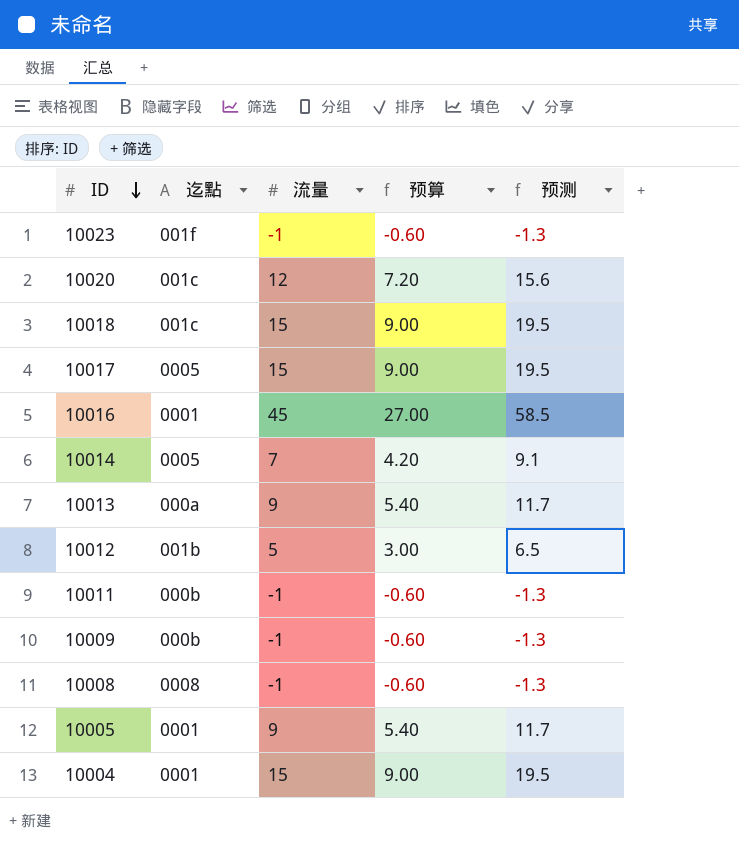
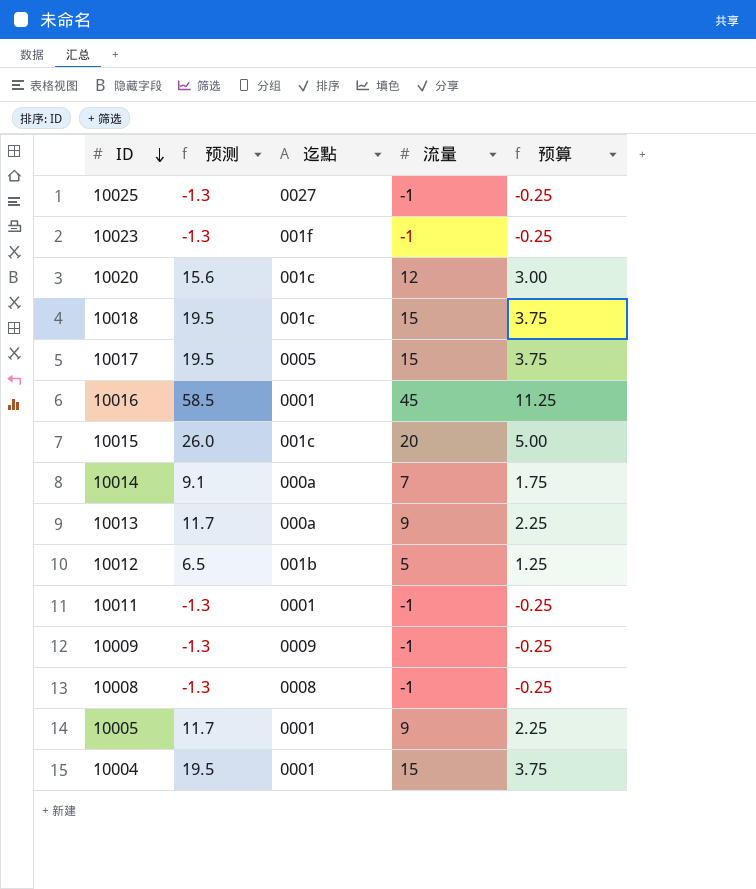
column 预测 | position: 5 -> 2
column 预算 | formula: [流量] * 0.6 -> [流量] * 0.25
row 10025: none -> -1.3 | 0027 | -1 | -0.25
row 10015: none -> 26.0 | 001c | 20 | 5.00
10014 | 迄點: 0005 -> 000a
10011 | 迄點: 000b -> 0001
10009 | 迄點: 000b -> 0009

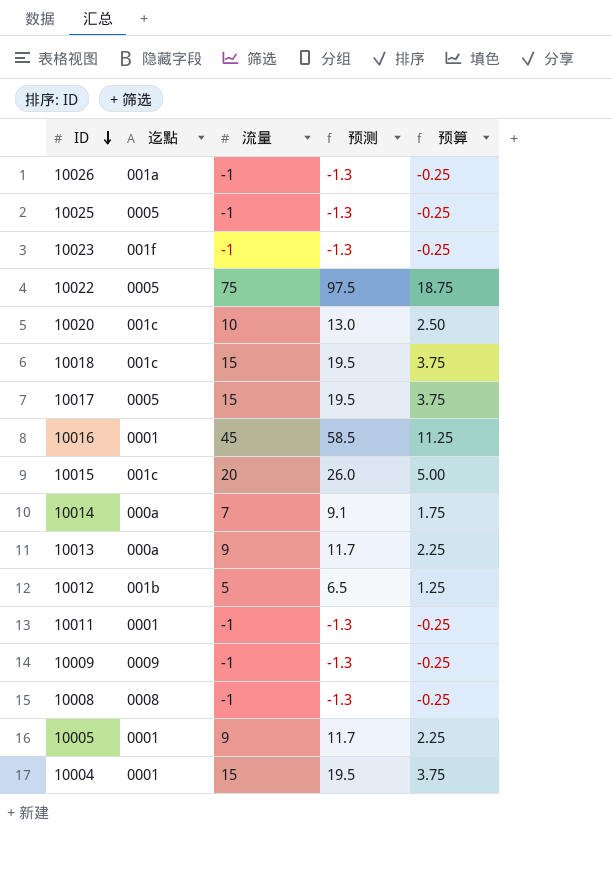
column 预测 | position: 2 -> 4
row 10026: none -> 001a | -1 | -1.3 | -0.25
10025 | 迄點: 0027 -> 0005
row 10022: none -> 0005 | 75 | 97.5 | 18.75
10020 | 流量: 12 -> 10
10020 | 预测: 15.6 -> 13.0
10020 | 预算: 3.00 -> 2.50

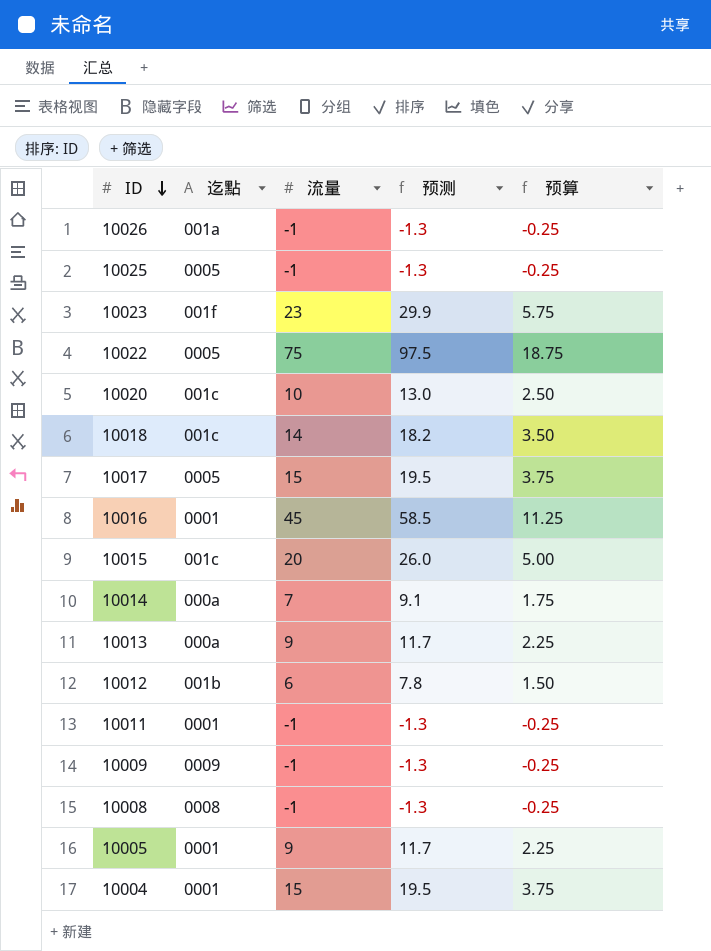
10023 | 流量: -1 -> 23
10023 | 预测: -1.3 -> 29.9
10023 | 预算: -0.25 -> 5.75
10018 | 流量: 15 -> 14
10018 | 预测: 19.5 -> 18.2
10018 | 预算: 3.75 -> 3.50
10012 | 流量: 5 -> 6
10012 | 预测: 6.5 -> 7.8
10012 | 预算: 1.25 -> 1.50

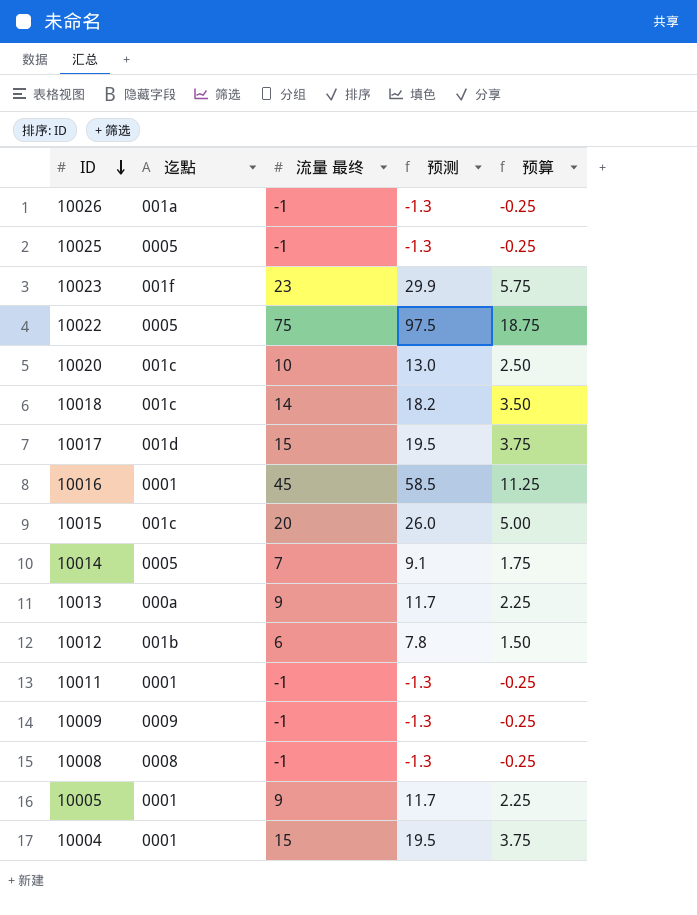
column name: 流量 -> 流量 最终
10017 | 迄點: 0005 -> 001d
10014 | 迄點: 000a -> 0005

